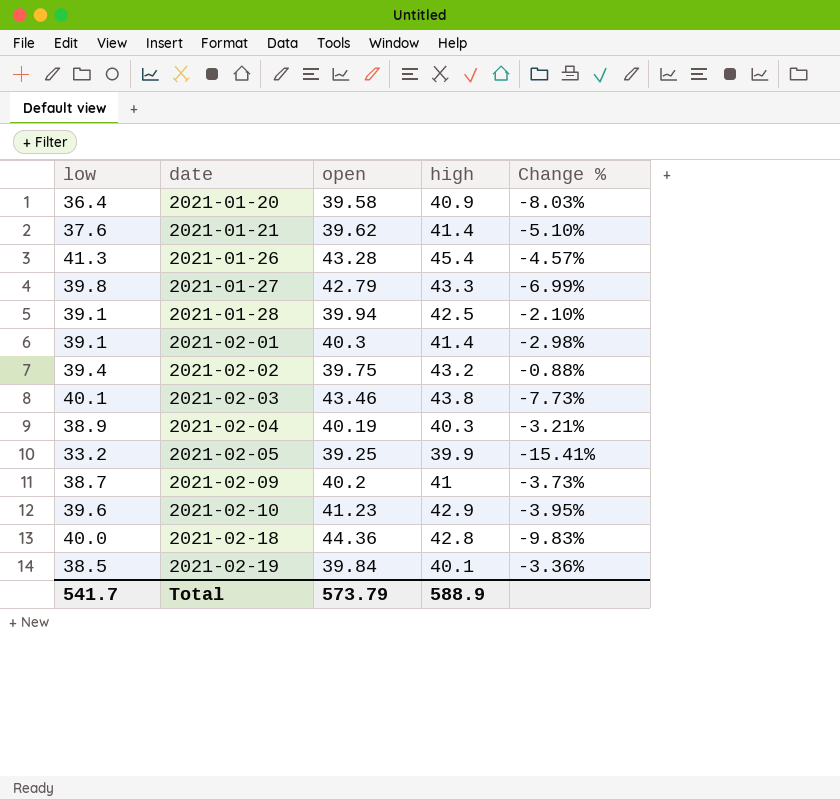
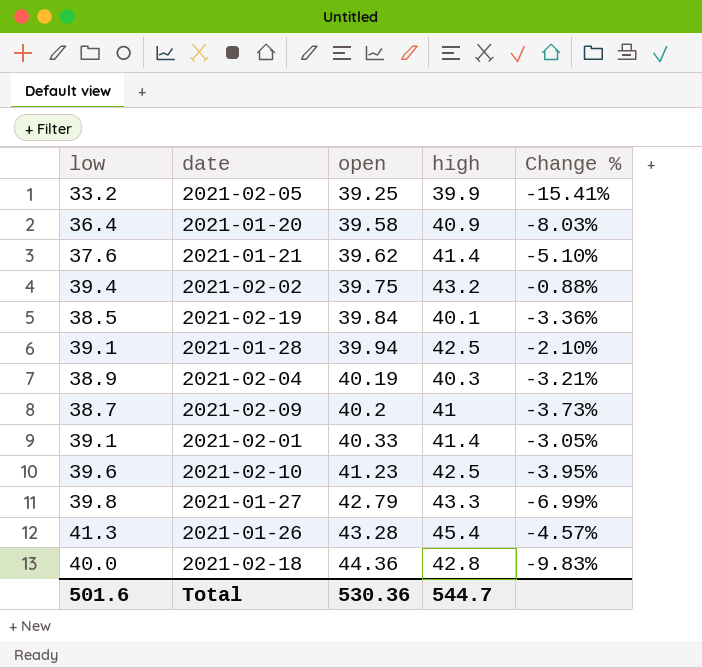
row order: date ascending -> open ascending
row 2021-02-03: 40.1 | 43.46 | 43.8 | -7.73% -> none
2021-02-01 | open: 40.3 -> 40.33
2021-02-01 | Change %: -2.98% -> -3.05%
2021-02-10 | high: 42.9 -> 42.5
Total | low: 541.7 -> 501.6
Total | open: 573.79 -> 530.36
Total | high: 588.9 -> 544.7

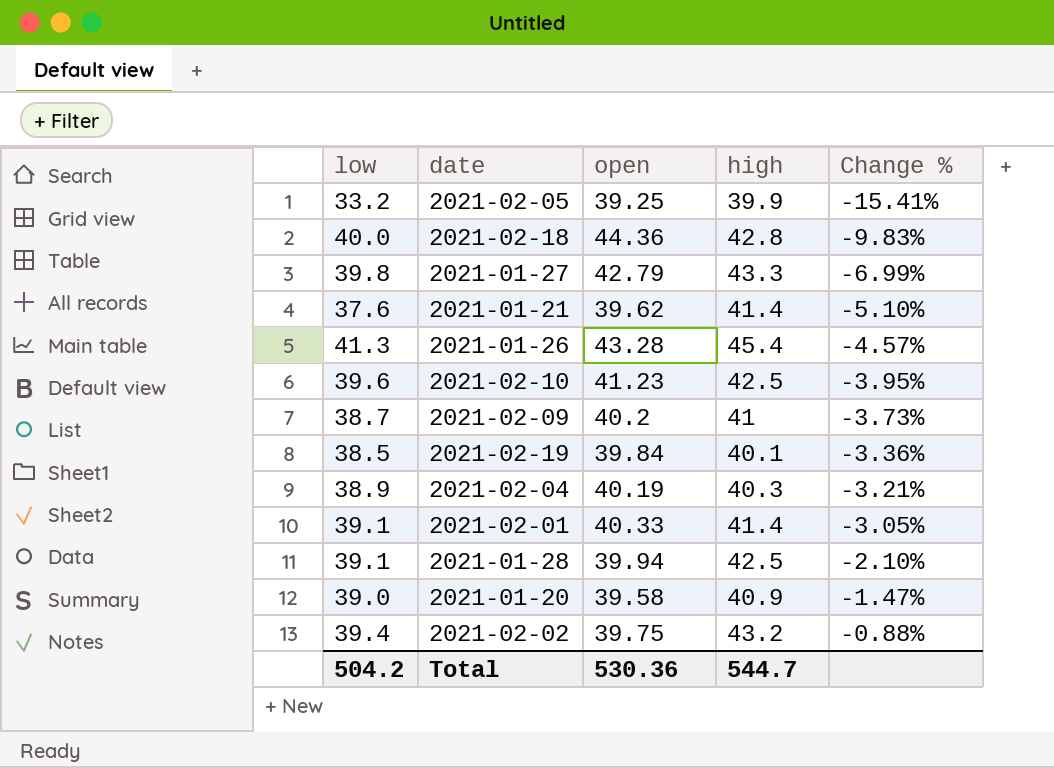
row order: open ascending -> Change % ascending
2021-01-20 | low: 36.4 -> 39.0
2021-01-20 | Change %: -8.03% -> -1.47%
Total | low: 501.6 -> 504.2

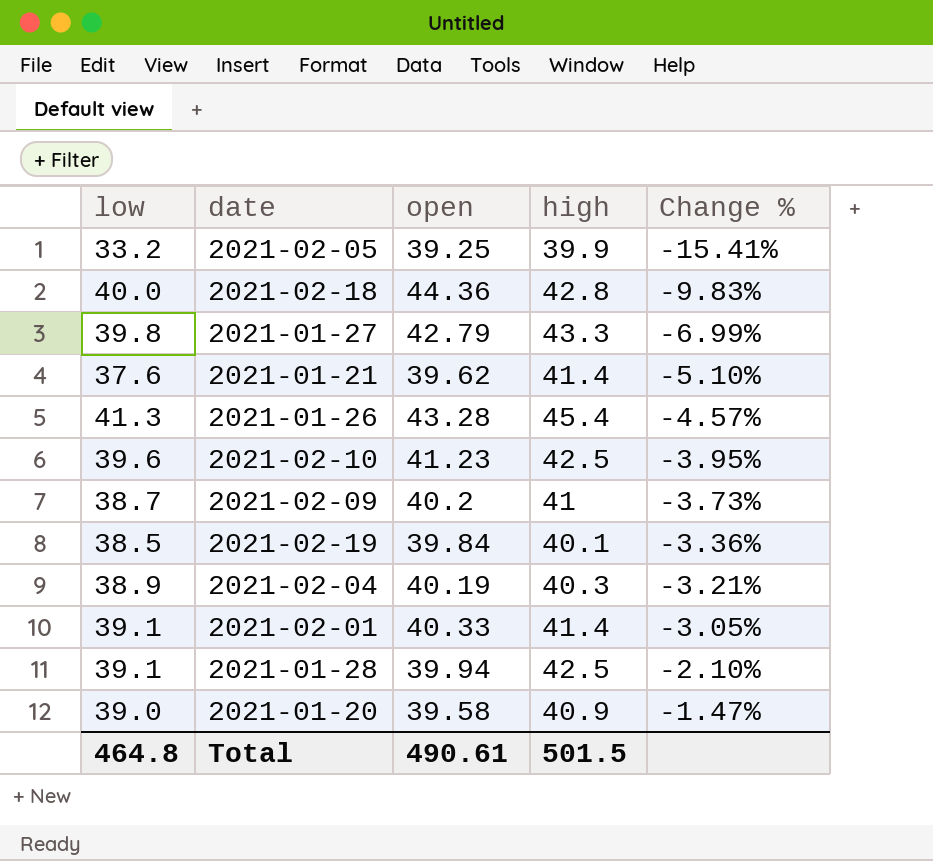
row 2021-02-02: 39.4 | 39.75 | 43.2 | -0.88% -> none
Total | low: 504.2 -> 464.8
Total | open: 530.36 -> 490.61
Total | high: 544.7 -> 501.5

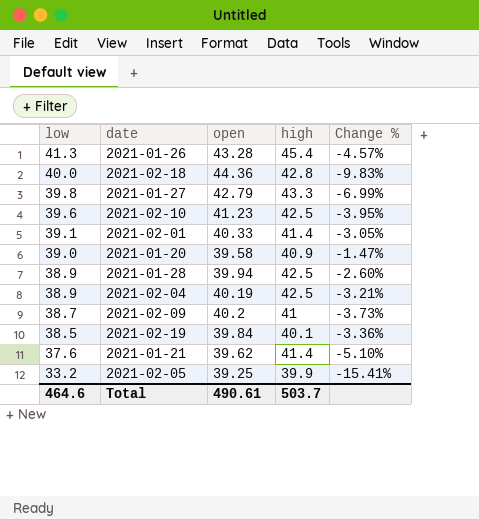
row order: Change % ascending -> low descending
2021-01-28 | low: 39.1 -> 38.9
2021-01-28 | Change %: -2.10% -> -2.60%
2021-02-04 | high: 40.3 -> 42.5
Total | low: 464.8 -> 464.6
Total | high: 501.5 -> 503.7

